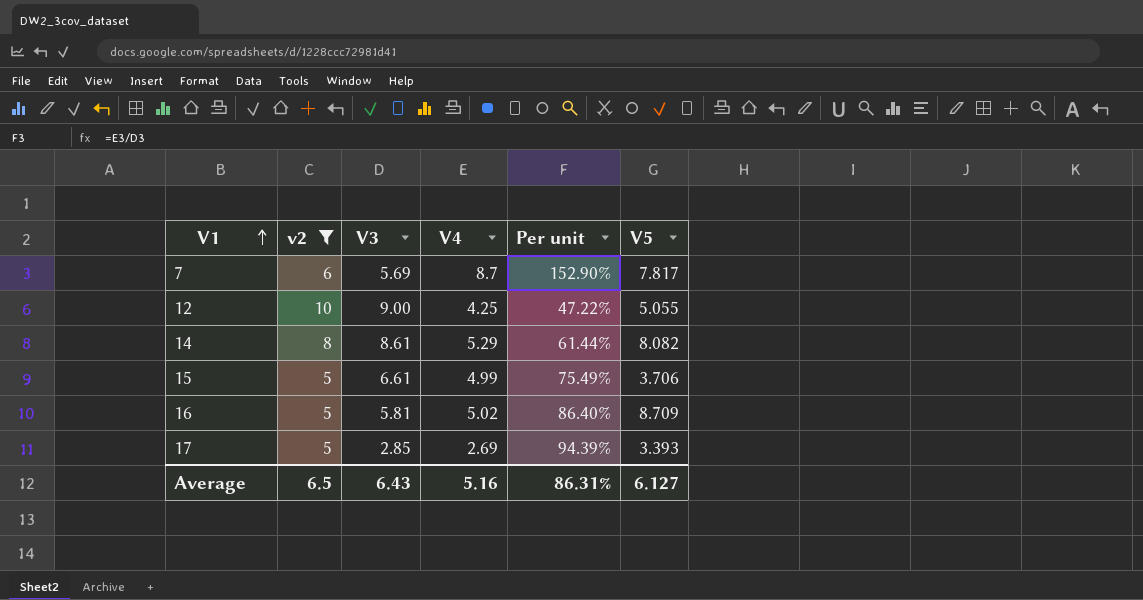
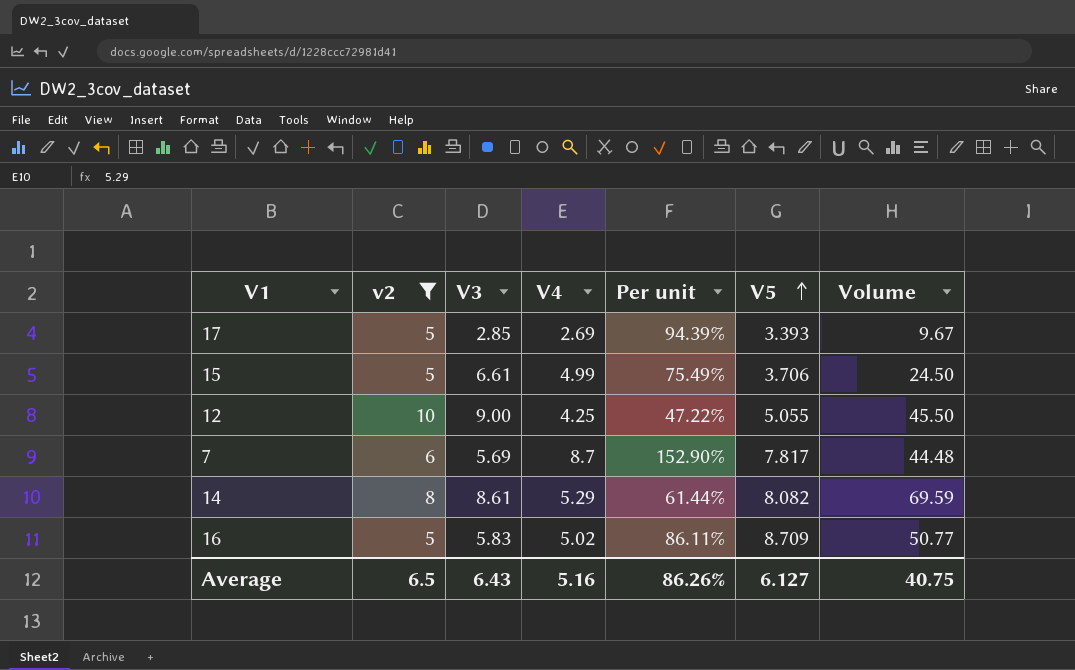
row order: V1 ascending -> V5 ascending
column Volume | formula: none -> [V3] * [V5]
16 | V3: 5.81 -> 5.83
16 | Per unit: 86.40% -> 86.11%
Average | Per unit: 86.31% -> 86.26%

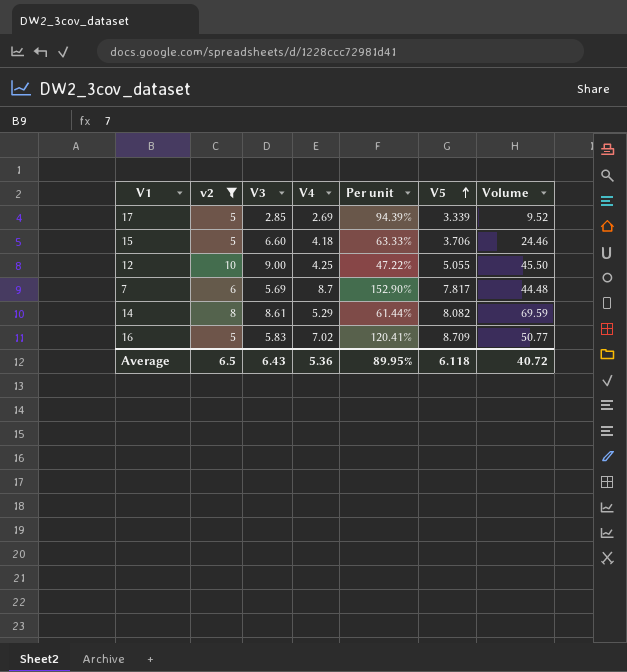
17 | V5: 3.393 -> 3.339
17 | Volume: 9.67 -> 9.52
15 | V3: 6.61 -> 6.60
15 | V4: 4.99 -> 4.18
15 | Per unit: 75.49% -> 63.33%
15 | Volume: 24.50 -> 24.46
16 | V4: 5.02 -> 7.02
16 | Per unit: 86.11% -> 120.41%
Average | V4: 5.16 -> 5.36
Average | Per unit: 86.26% -> 89.95%
Average | V5: 6.127 -> 6.118
Average | Volume: 40.75 -> 40.72

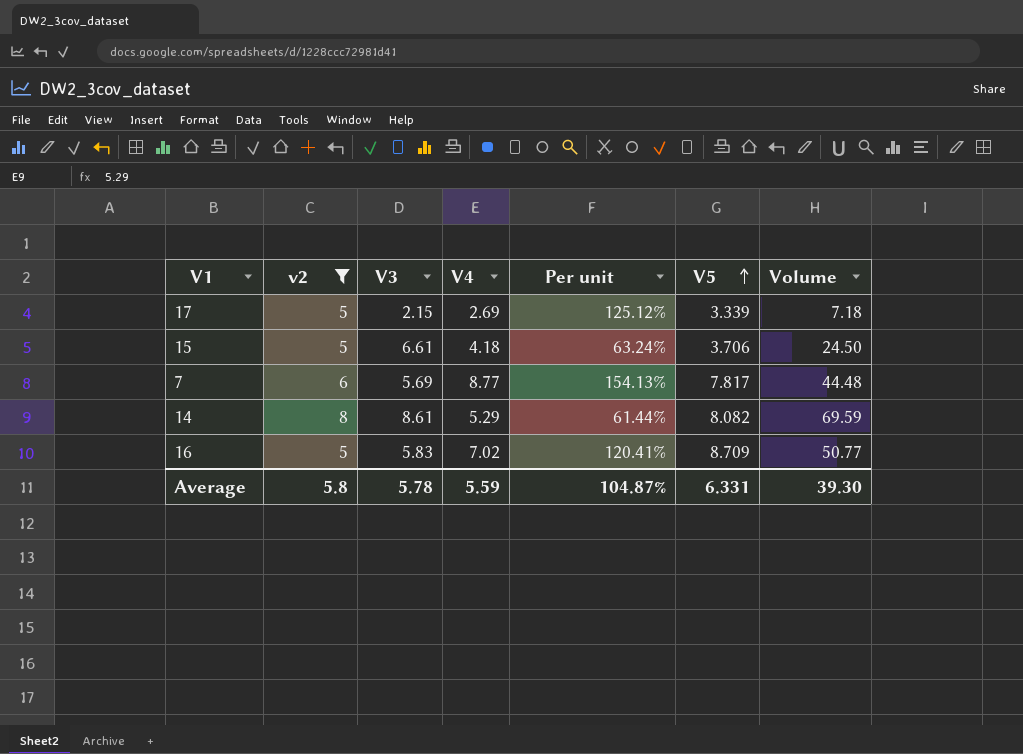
row 12: 10 | 9.00 | 4.25 | 47.22% | 5.055 | 45.50 -> none
17 | V3: 2.85 -> 2.15
17 | Per unit: 94.39% -> 125.12%
17 | Volume: 9.52 -> 7.18
15 | V3: 6.60 -> 6.61
15 | Per unit: 63.33% -> 63.24%
15 | Volume: 24.46 -> 24.50
7 | V4: 8.7 -> 8.77
7 | Per unit: 152.90% -> 154.13%
Average | v2: 6.5 -> 5.8
Average | V3: 6.43 -> 5.78
Average | V4: 5.36 -> 5.59
Average | Per unit: 89.95% -> 104.87%
Average | V5: 6.118 -> 6.331
Average | Volume: 40.72 -> 39.30

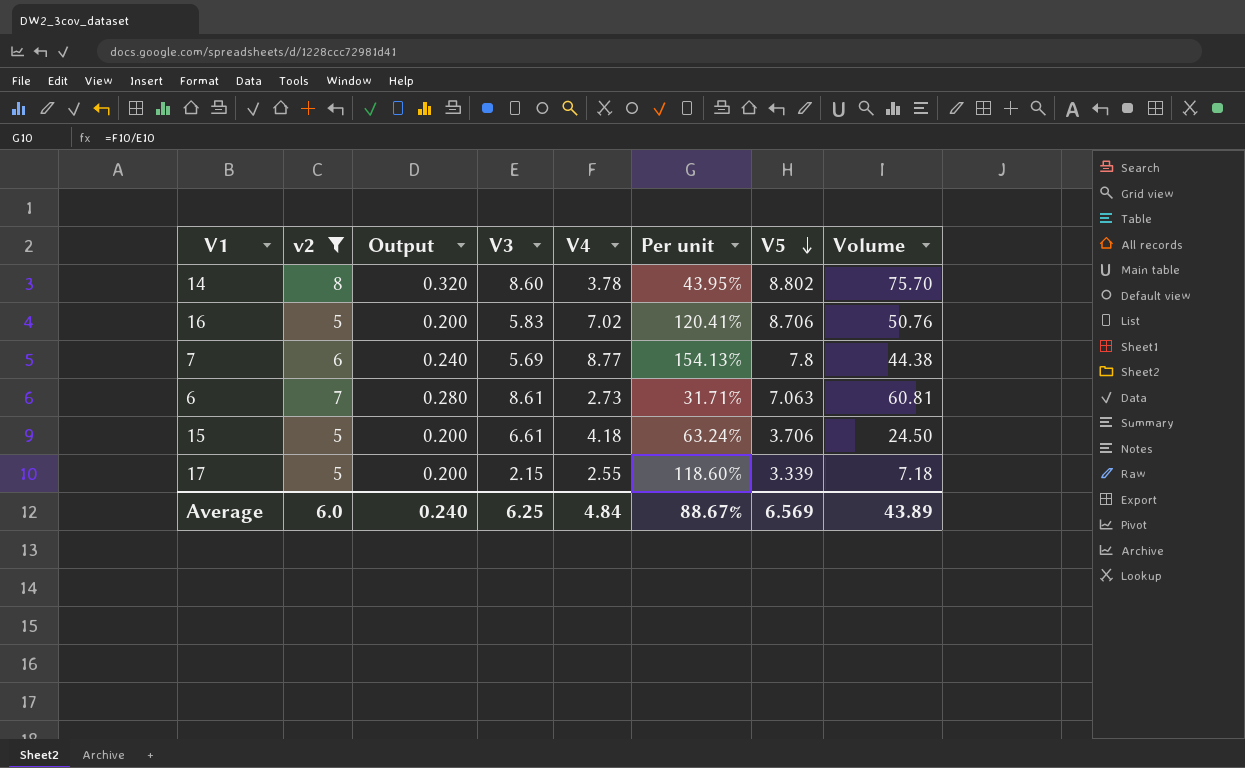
row order: V5 ascending -> V5 descending
column Output | formula: none -> [v2] * 0.04
14 | V3: 8.61 -> 8.60
14 | V4: 5.29 -> 3.78
14 | Per unit: 61.44% -> 43.95%
14 | V5: 8.082 -> 8.802
14 | Volume: 69.59 -> 75.70
16 | V5: 8.709 -> 8.706
16 | Volume: 50.77 -> 50.76
7 | V5: 7.817 -> 7.8
7 | Volume: 44.48 -> 44.38
row 6: none -> 7 | 0.280 | 8.61 | 2.73 | 31.71% | 7.063 | 60.81
17 | V4: 2.69 -> 2.55
17 | Per unit: 125.12% -> 118.60%
Average | v2: 5.8 -> 6.0
Average | V3: 5.78 -> 6.25
Average | V4: 5.59 -> 4.84
Average | Per unit: 104.87% -> 88.67%
Average | V5: 6.331 -> 6.569
Average | Volume: 39.30 -> 43.89

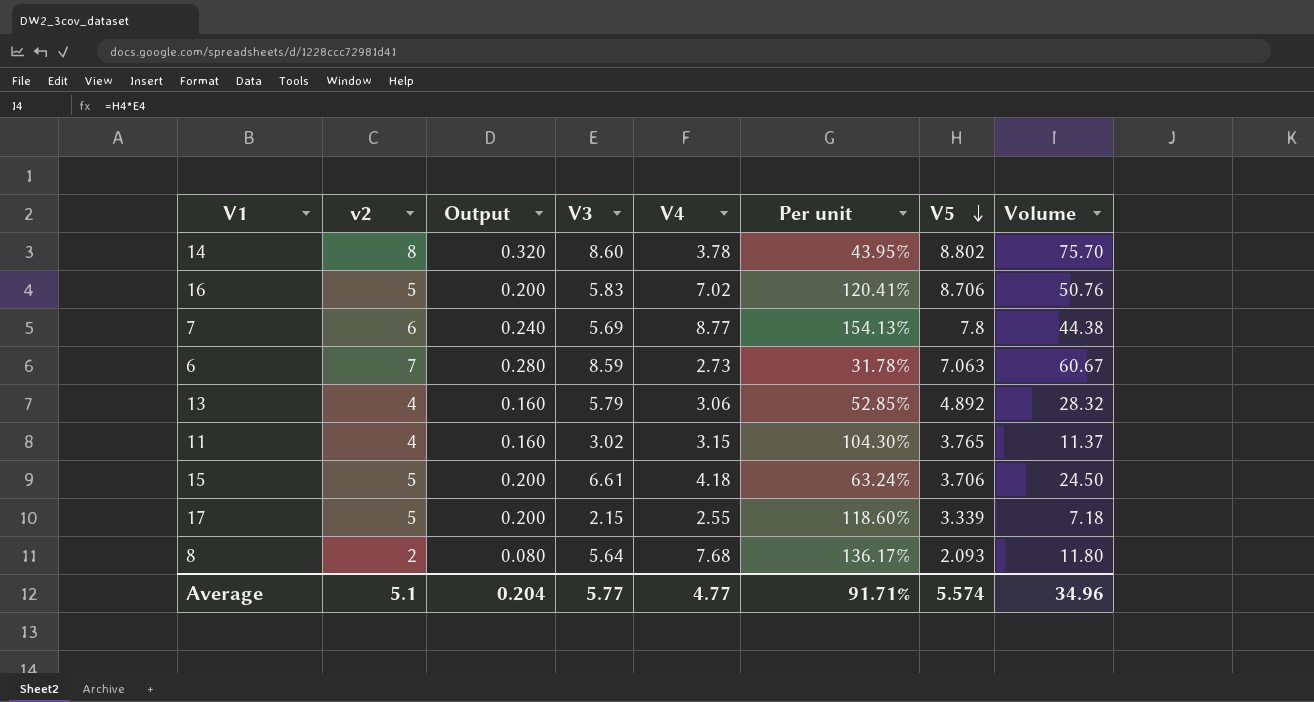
filter: v2 >= 5 -> none
6 | V3: 8.61 -> 8.59
6 | Per unit: 31.71% -> 31.78%
6 | Volume: 60.81 -> 60.67
Average | v2: 6.0 -> 5.1
Average | Output: 0.240 -> 0.204
Average | V3: 6.25 -> 5.77
Average | V4: 4.84 -> 4.77
Average | Per unit: 88.67% -> 91.71%
Average | V5: 6.569 -> 5.574
Average | Volume: 43.89 -> 34.96

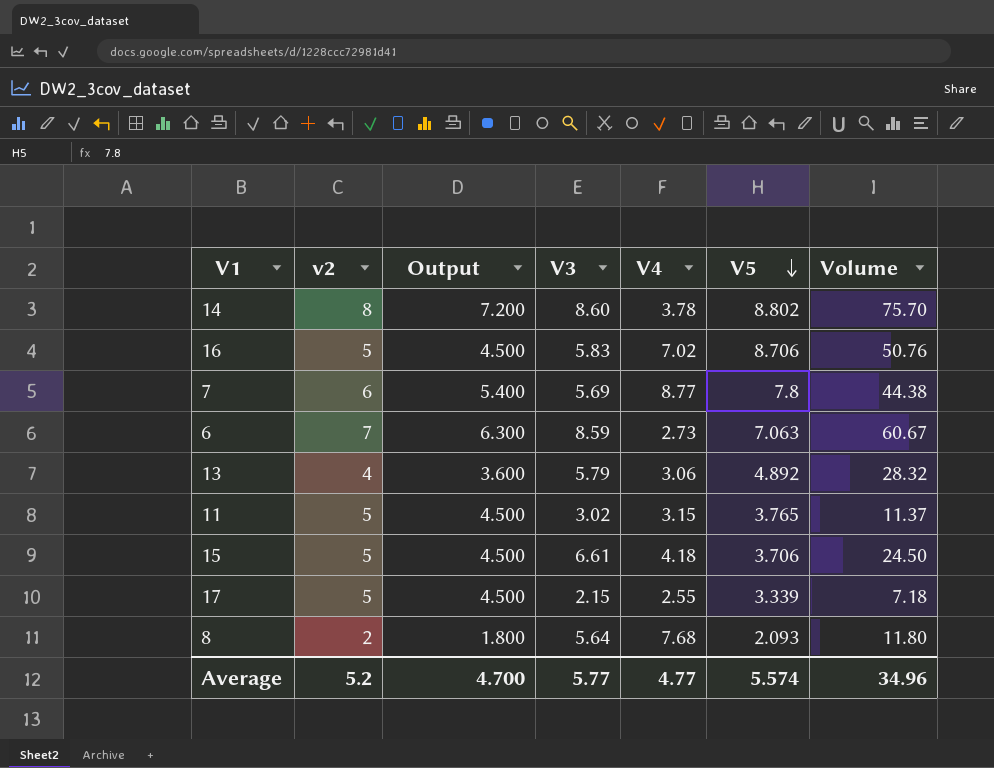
column Per unit | formula: [V4] / [V3] -> none
column Output | formula: [v2] * 0.04 -> [v2] * 0.9
11 | v2: 4 -> 5
Average | v2: 5.1 -> 5.2
Average | Output: 0.204 -> 4.700

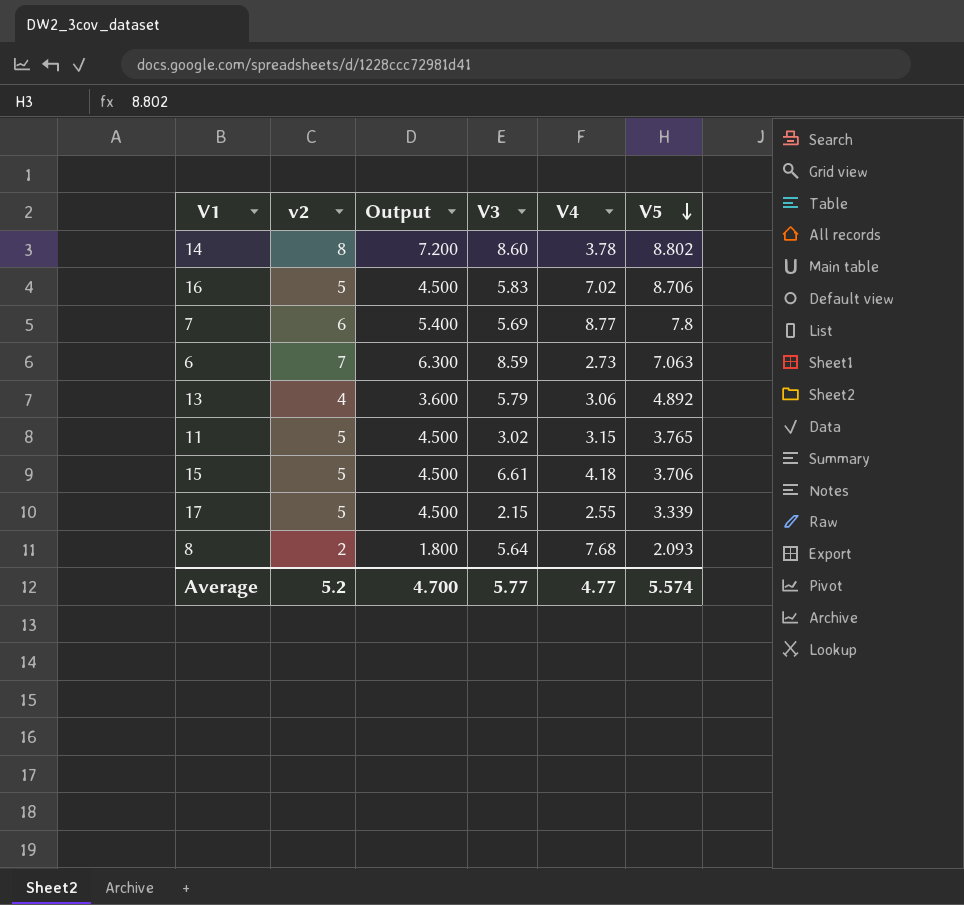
column Volume | formula: [V3] * [V5] -> none

